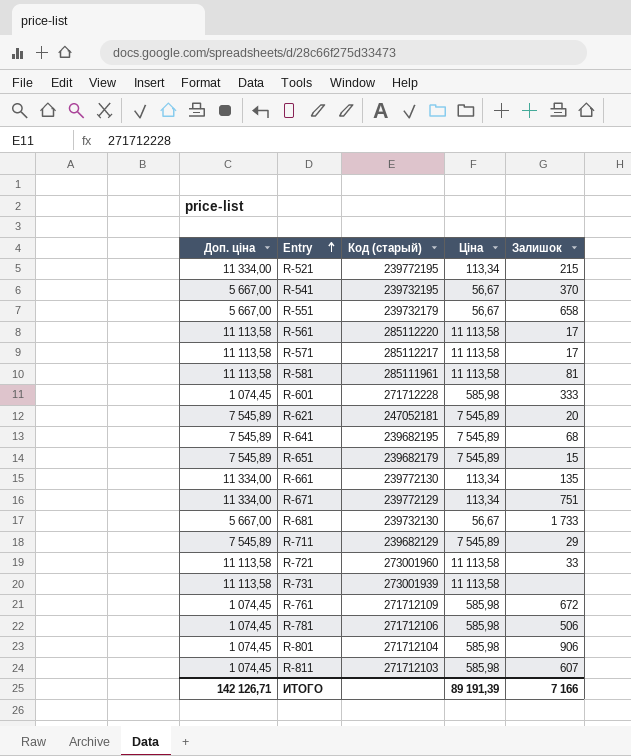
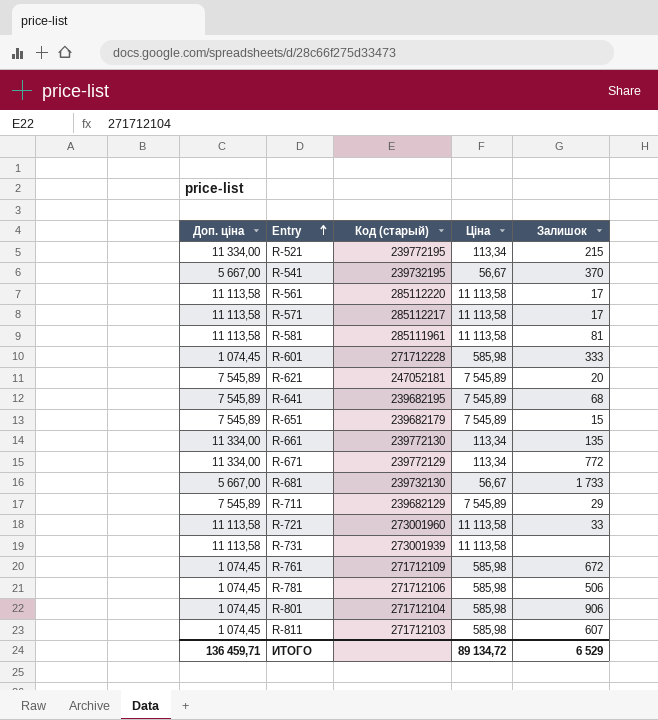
row R-551: 5 667,00 | 239732179 | 56,67 | 658 -> none
R-671 | Залишок: 751 -> 772
ИТОГО | Доп. ціна: 142 126,71 -> 136 459,71
ИТОГО | Ціна: 89 191,39 -> 89 134,72
ИТОГО | Залишок: 7 166 -> 6 529

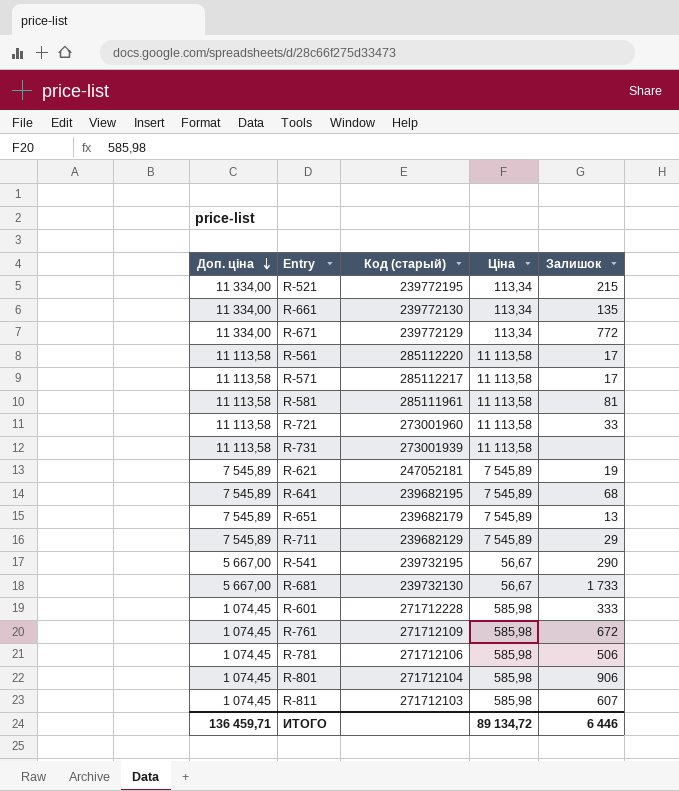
row order: Entry ascending -> Доп. ціна descending
R-621 | Залишок: 20 -> 19
R-651 | Залишок: 15 -> 13
R-541 | Залишок: 370 -> 290
ИТОГО | Залишок: 6 529 -> 6 446

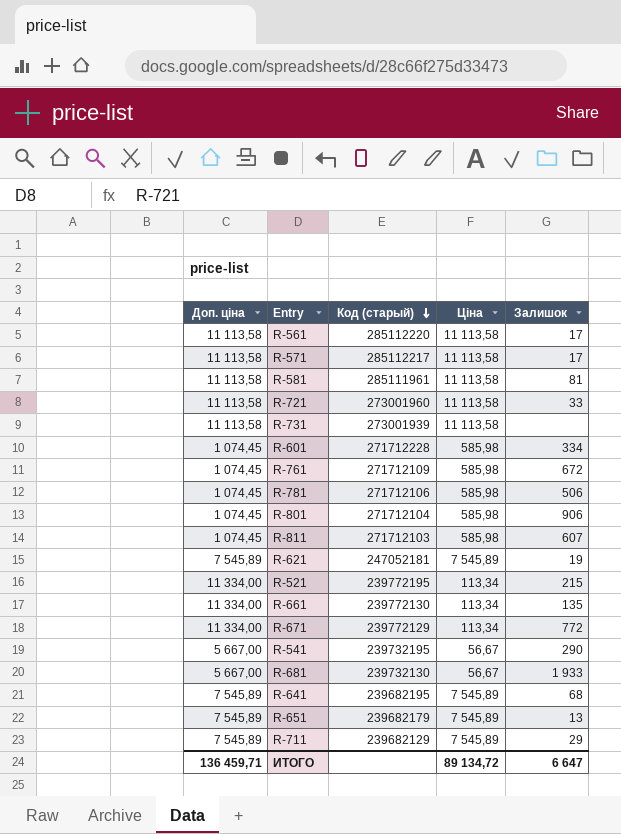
row order: Доп. ціна descending -> Код (старый) descending
R-601 | Залишок: 333 -> 334
R-681 | Залишок: 1 733 -> 1 933
ИТОГО | Залишок: 6 446 -> 6 647

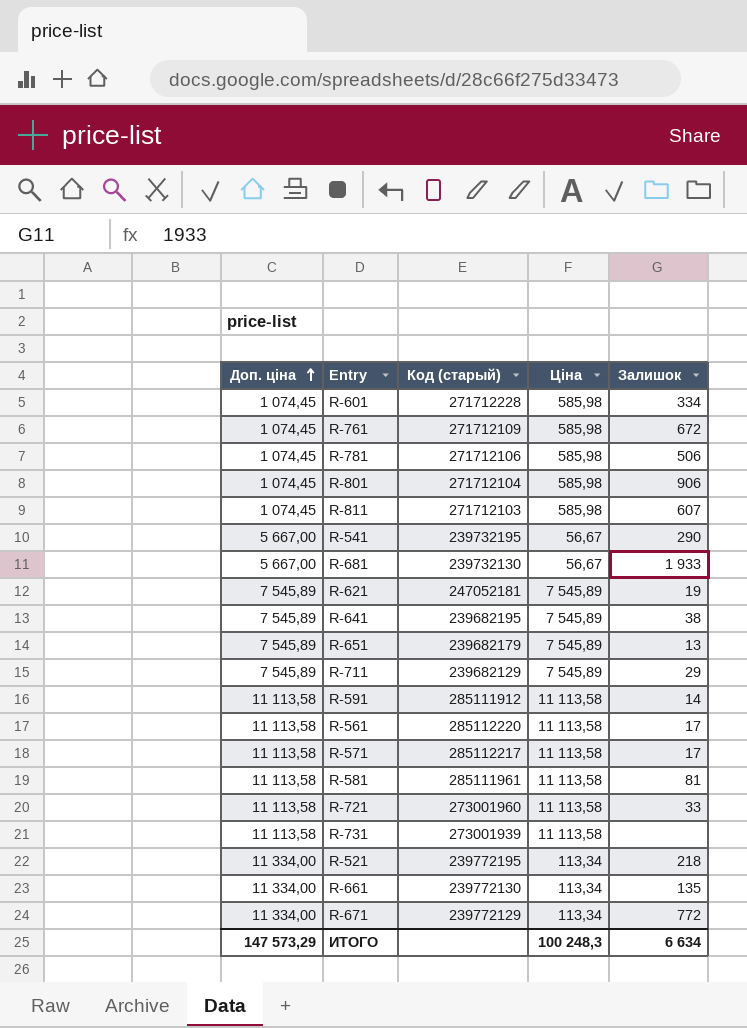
row order: Код (старый) descending -> Доп. ціна ascending
R-641 | Залишок: 68 -> 38
row R-591: none -> 11 113,58 | 285111912 | 11 113,58 | 14
R-521 | Залишок: 215 -> 218
ИТОГО | Доп. ціна: 136 459,71 -> 147 573,29
ИТОГО | Ціна: 89 134,72 -> 100 248,3
ИТОГО | Залишок: 6 647 -> 6 634

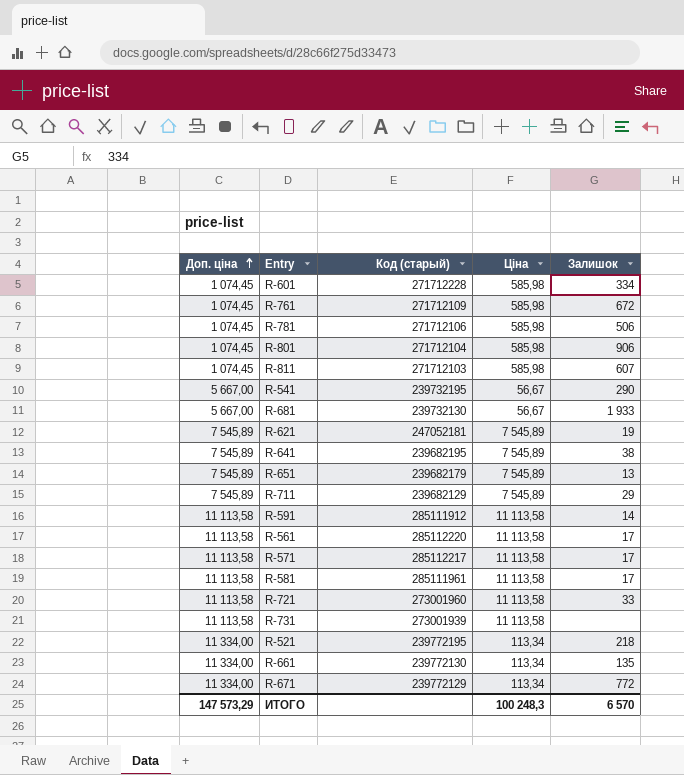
R-581 | Залишок: 81 -> 17
ИТОГО | Залишок: 6 634 -> 6 570

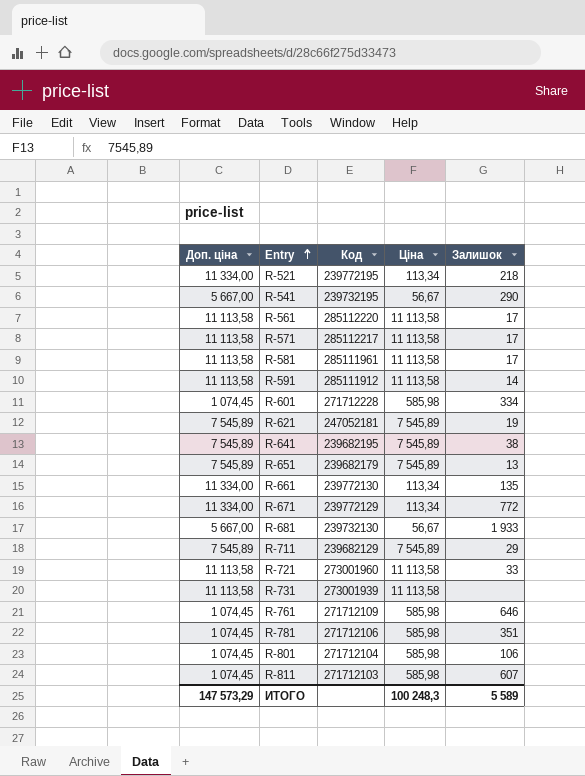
row order: Доп. ціна ascending -> Entry ascending
column name: Код (старый) -> Код
R-761 | Залишок: 672 -> 646
R-781 | Залишок: 506 -> 351
R-801 | Залишок: 906 -> 106
ИТОГО | Залишок: 6 570 -> 5 589

